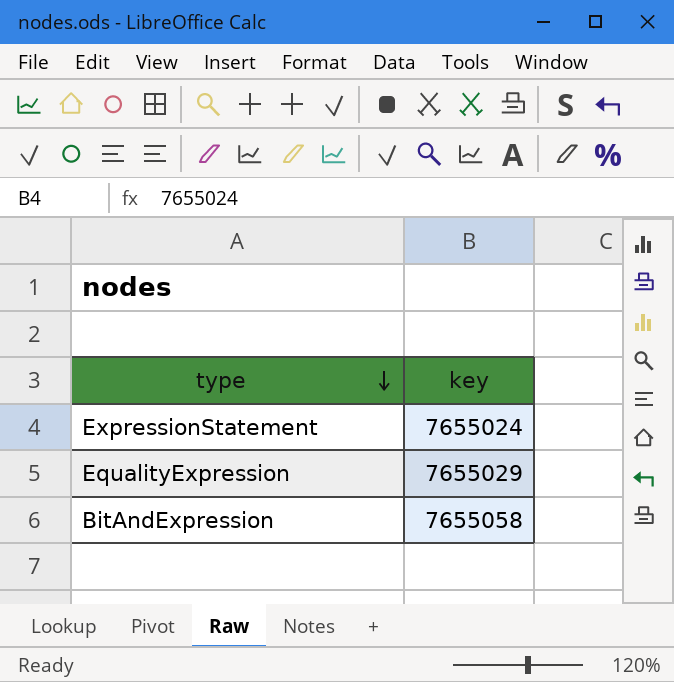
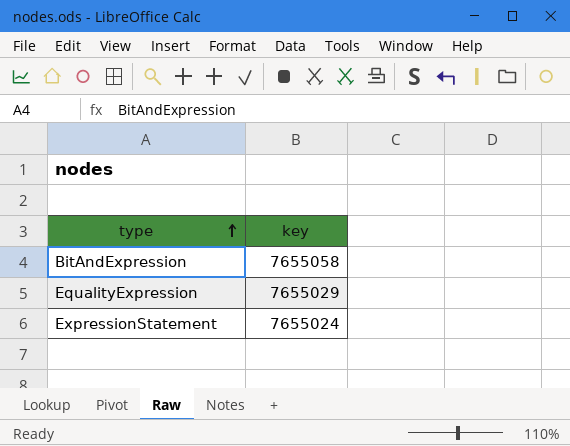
row order: type descending -> type ascending

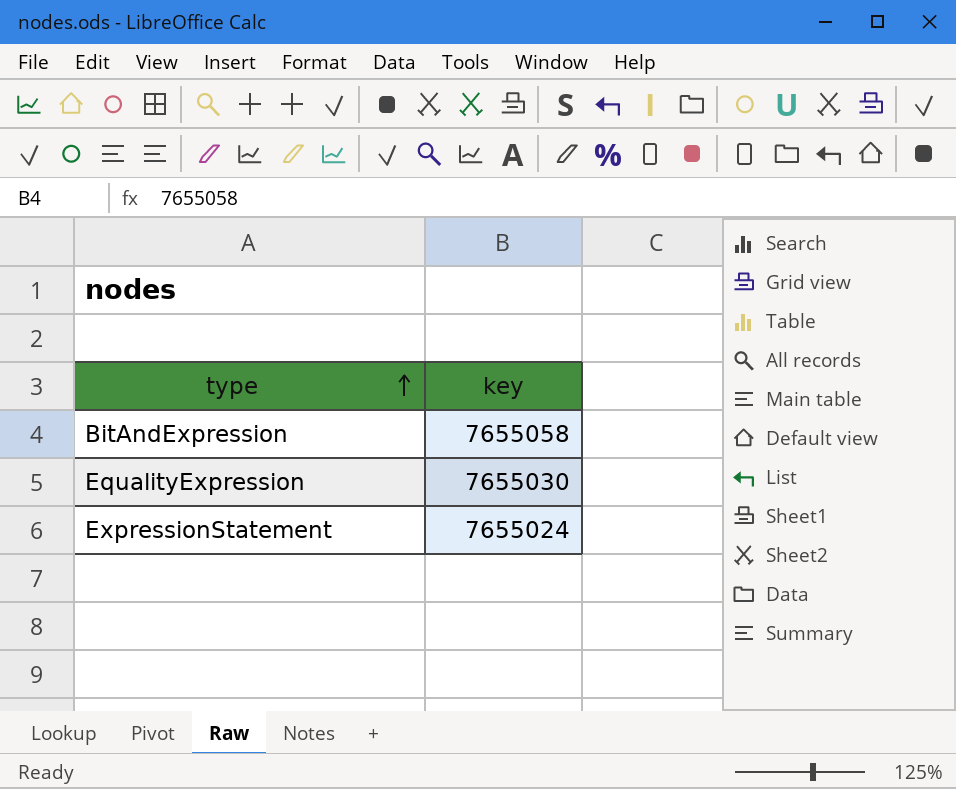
EqualityExpression | key: 7655029 -> 7655030

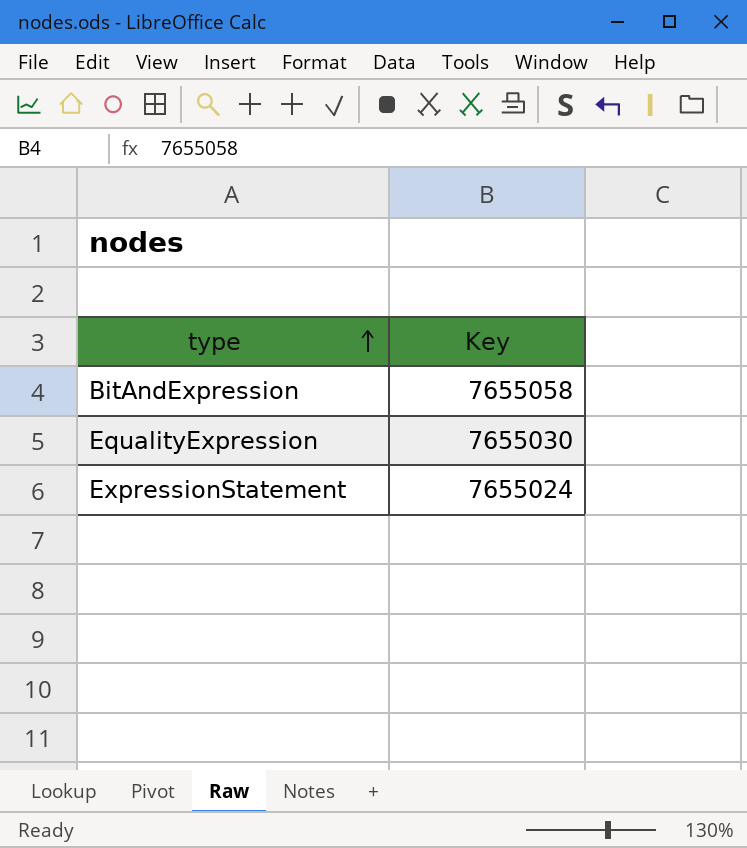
column name: key -> Key

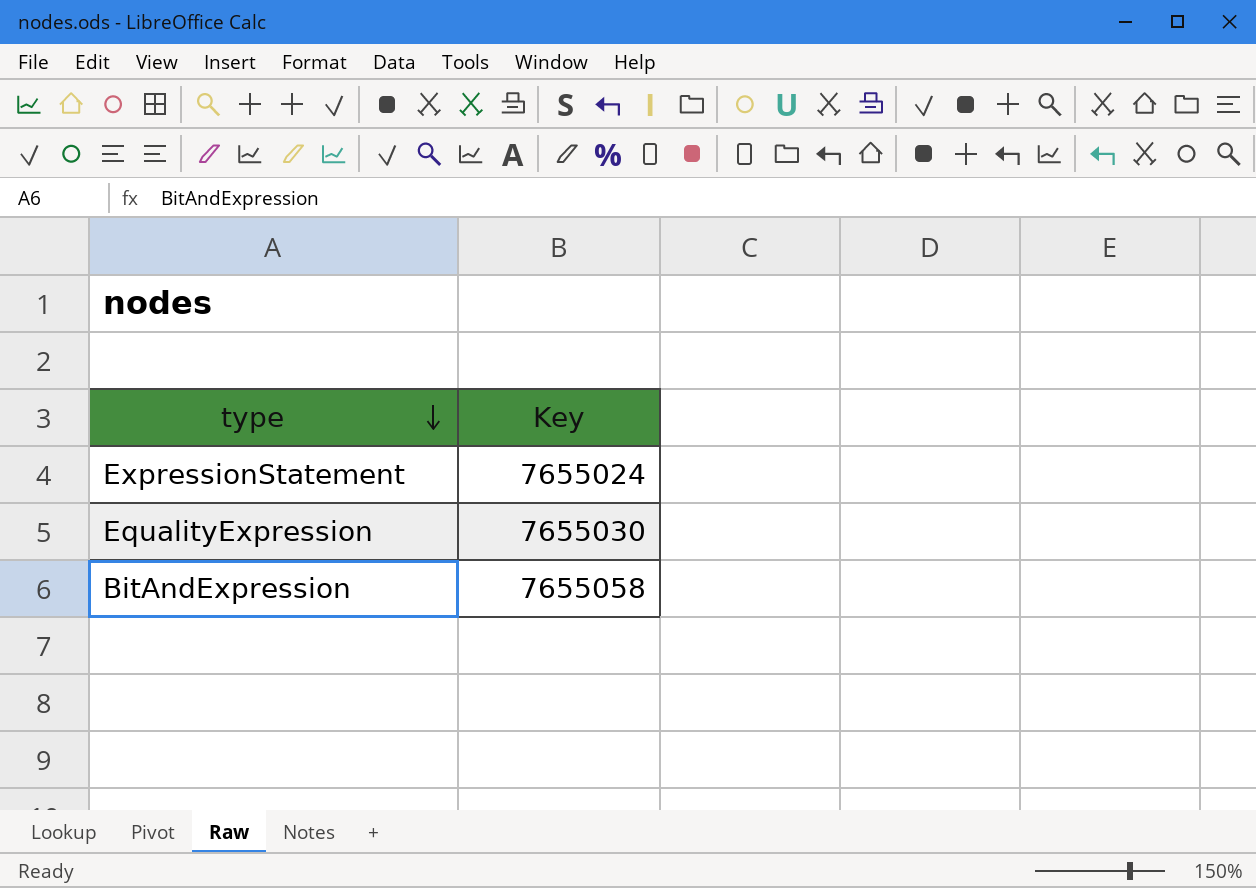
row order: type ascending -> type descending

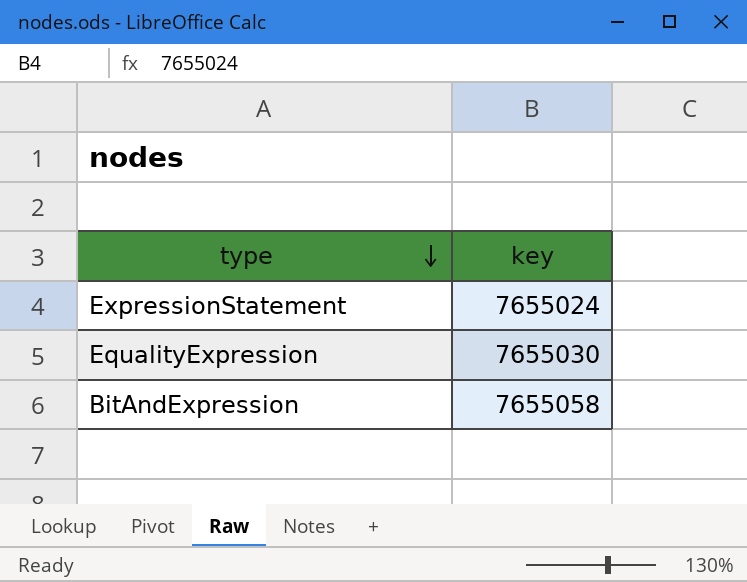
column name: Key -> key

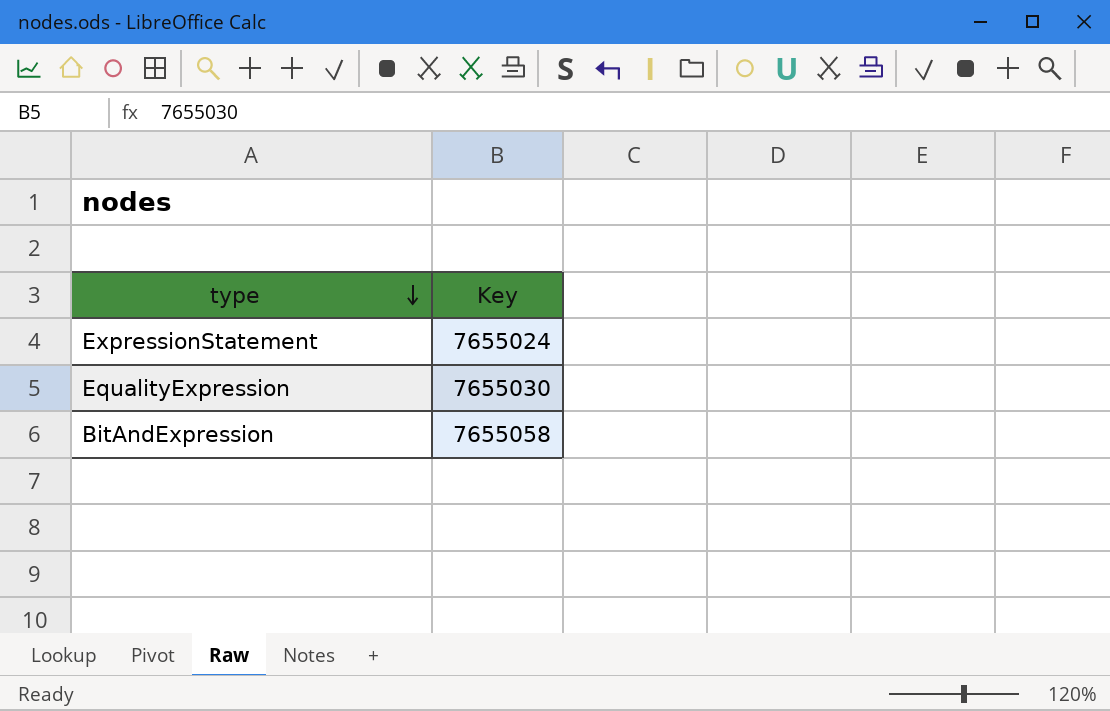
column name: key -> Key

